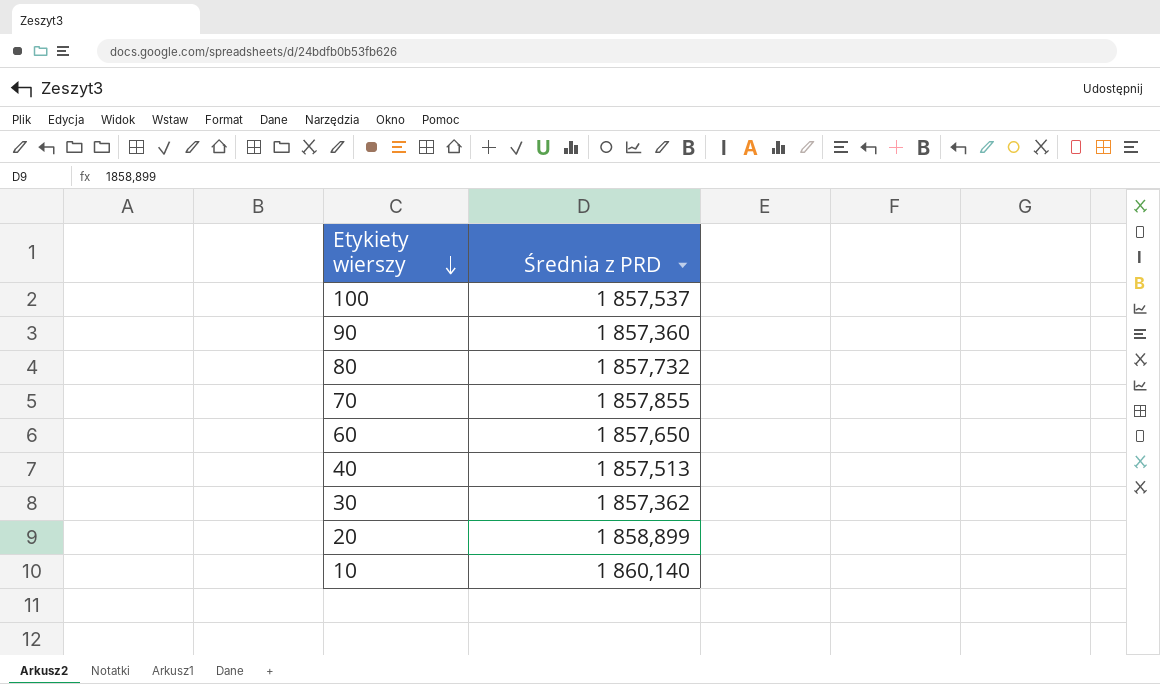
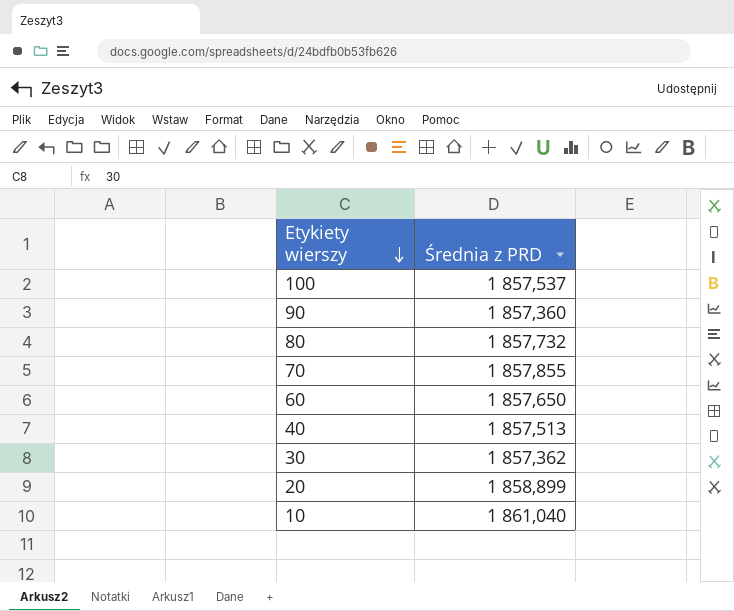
10 | Średnia z PRD: 1 860,140 -> 1 861,040

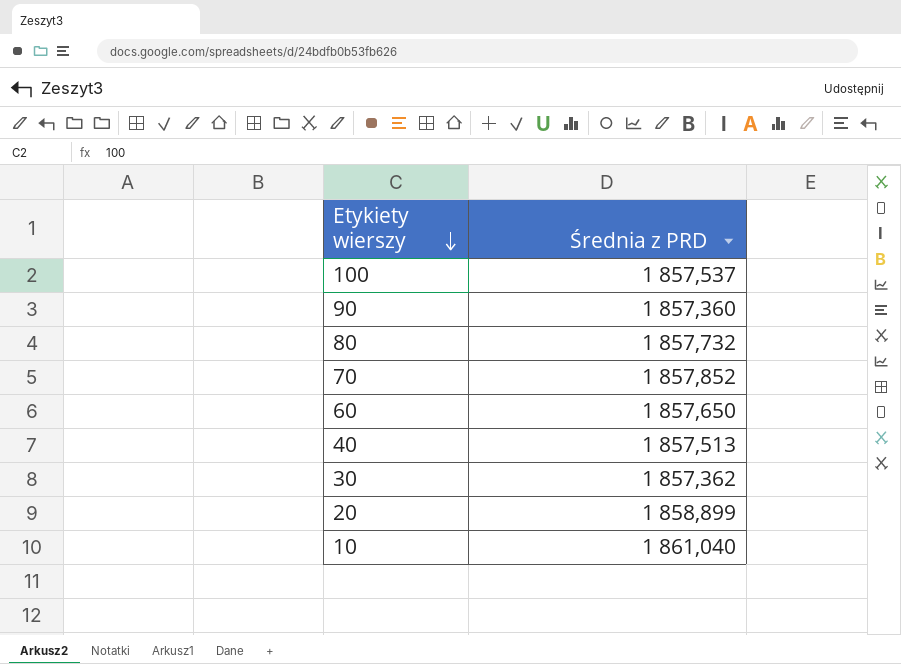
70 | Średnia z PRD: 1 857,855 -> 1 857,852

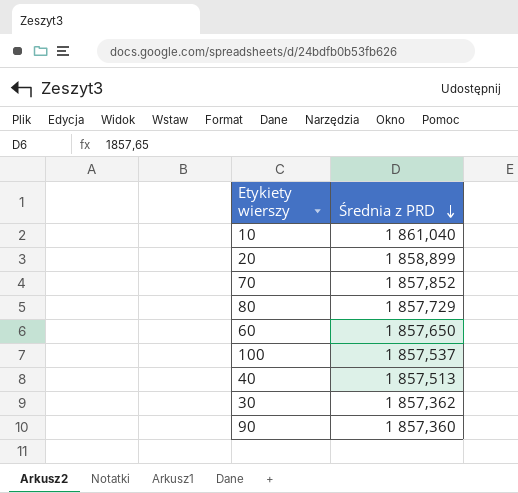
row order: Etykiety wierszy descending -> Średnia z PRD descending
80 | Średnia z PRD: 1 857,732 -> 1 857,729

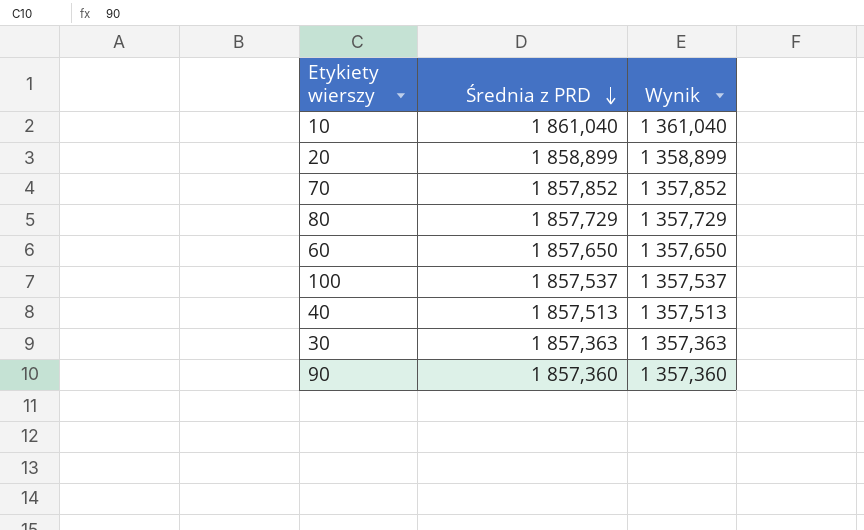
column Wynik | formula: none -> [Średnia z PRD] - 500
30 | Średnia z PRD: 1 857,362 -> 1 857,363

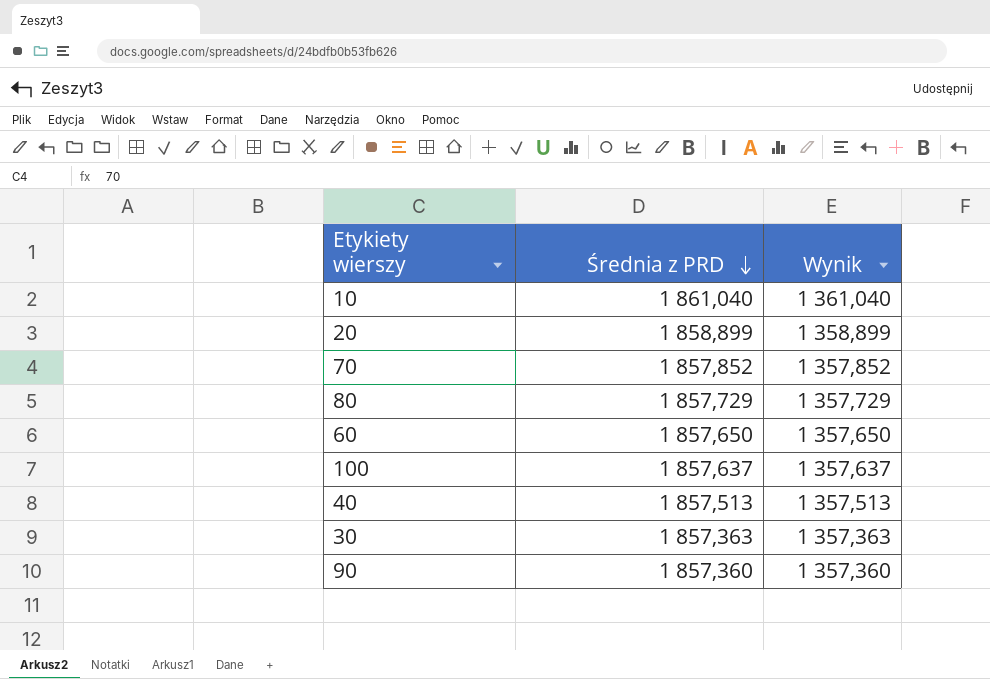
100 | Średnia z PRD: 1 857,537 -> 1 857,637
100 | Wynik: 1 357,537 -> 1 357,637

